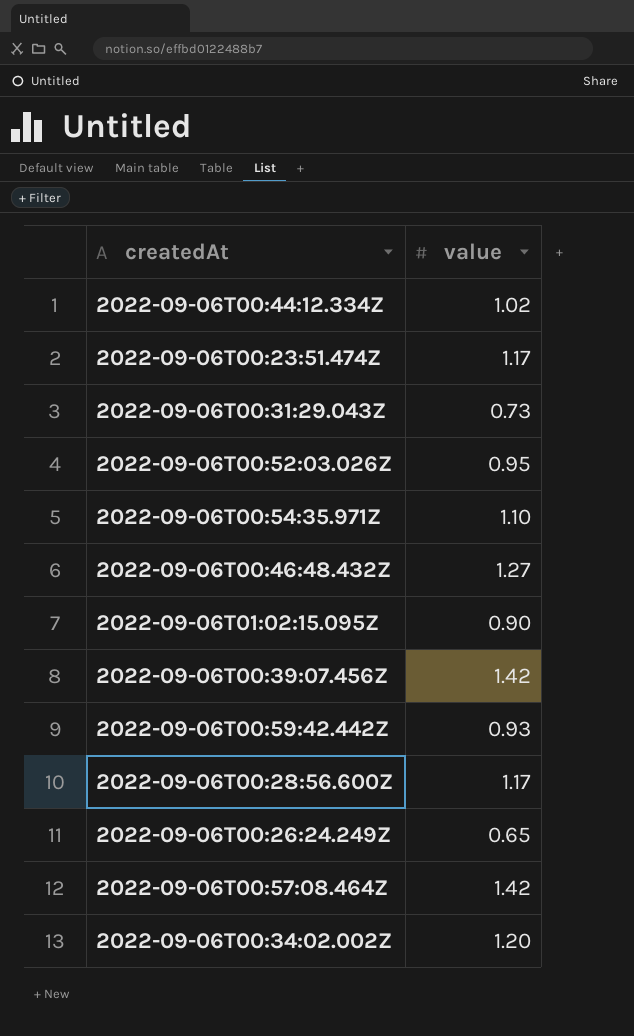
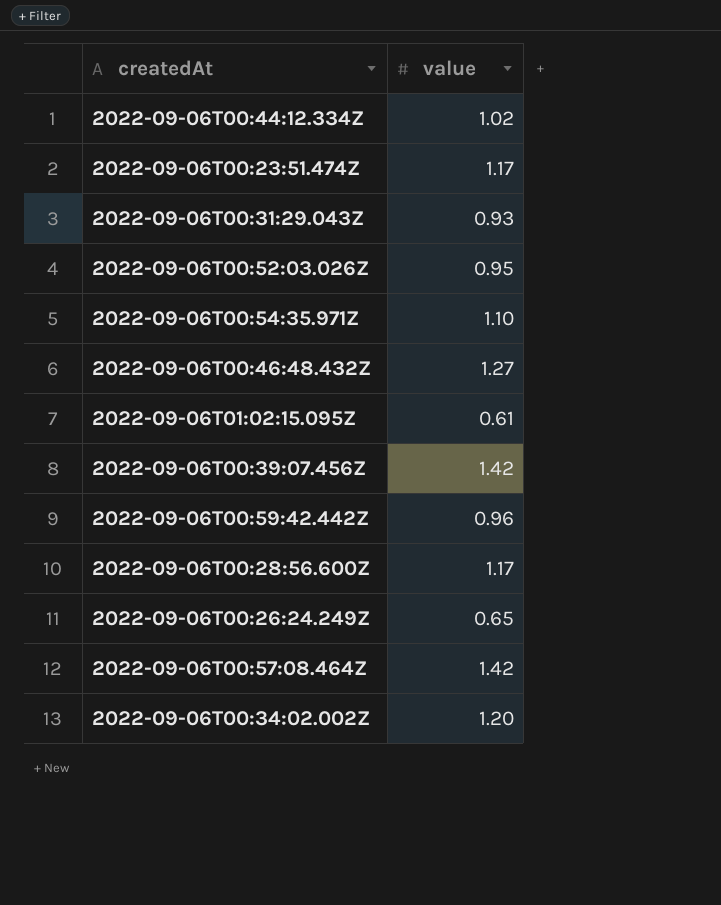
2022-09-06T00:31:29.043Z | value: 0.73 -> 0.93
2022-09-06T01:02:15.095Z | value: 0.90 -> 0.61
2022-09-06T00:59:42.442Z | value: 0.93 -> 0.96

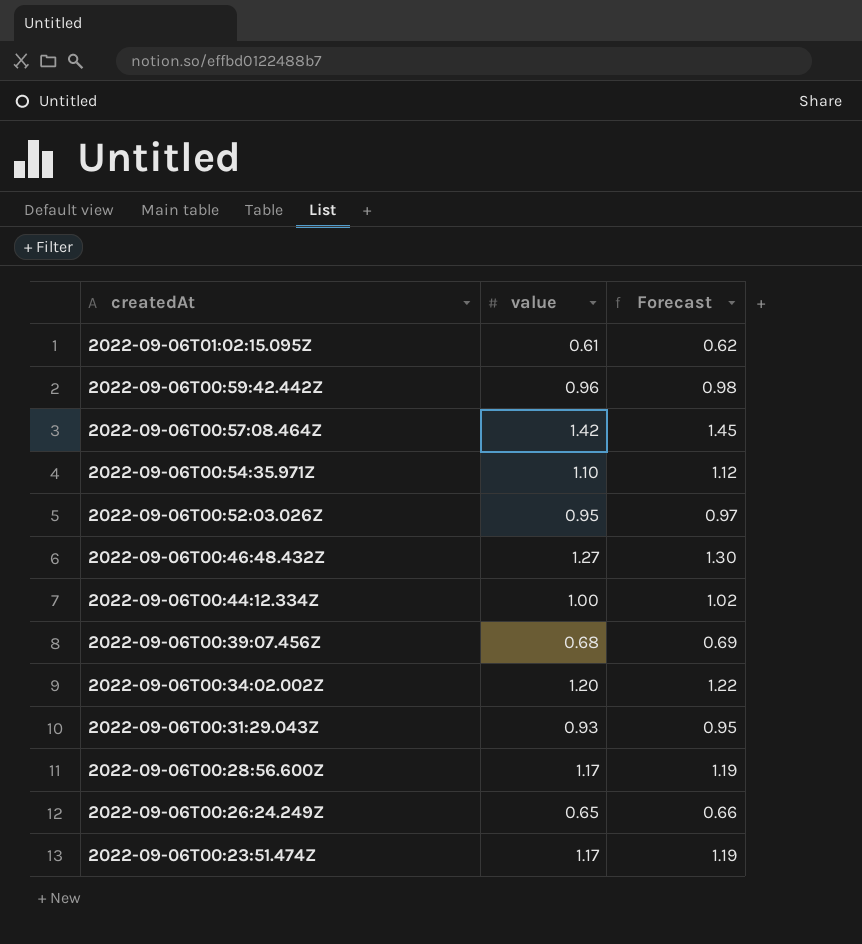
row order: none -> createdAt descending
column Forecast | formula: none -> [value] * 1.02
2022-09-06T00:44:12.334Z | value: 1.02 -> 1.00
2022-09-06T00:39:07.456Z | value: 1.42 -> 0.68

